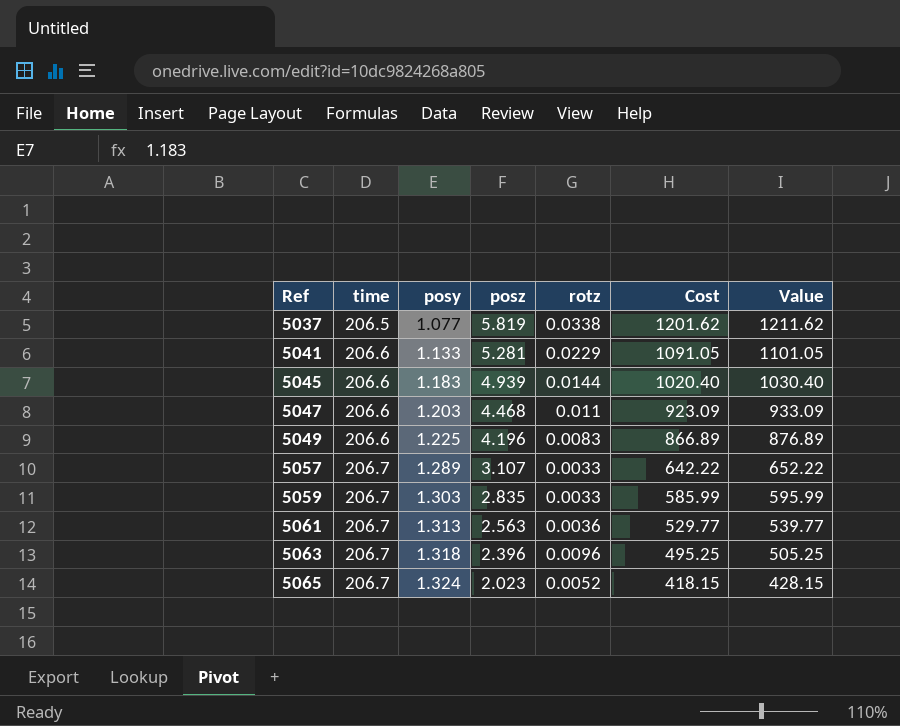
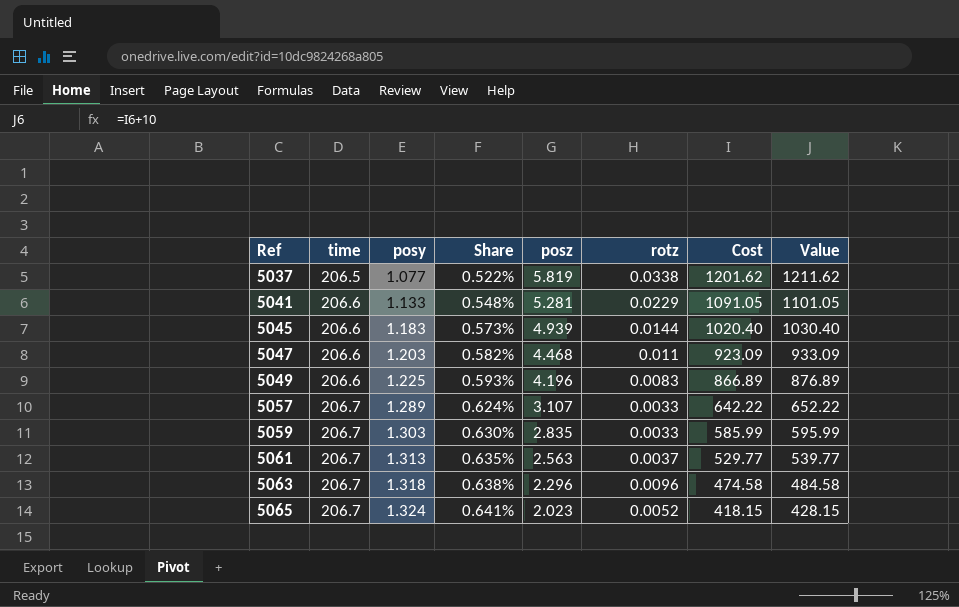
column Share | formula: none -> [posy] / [time]
5061 | rotz: 0.0036 -> 0.0037
5063 | posz: 2.396 -> 2.296
5063 | Cost: 495.25 -> 474.58
5063 | Value: 505.25 -> 484.58

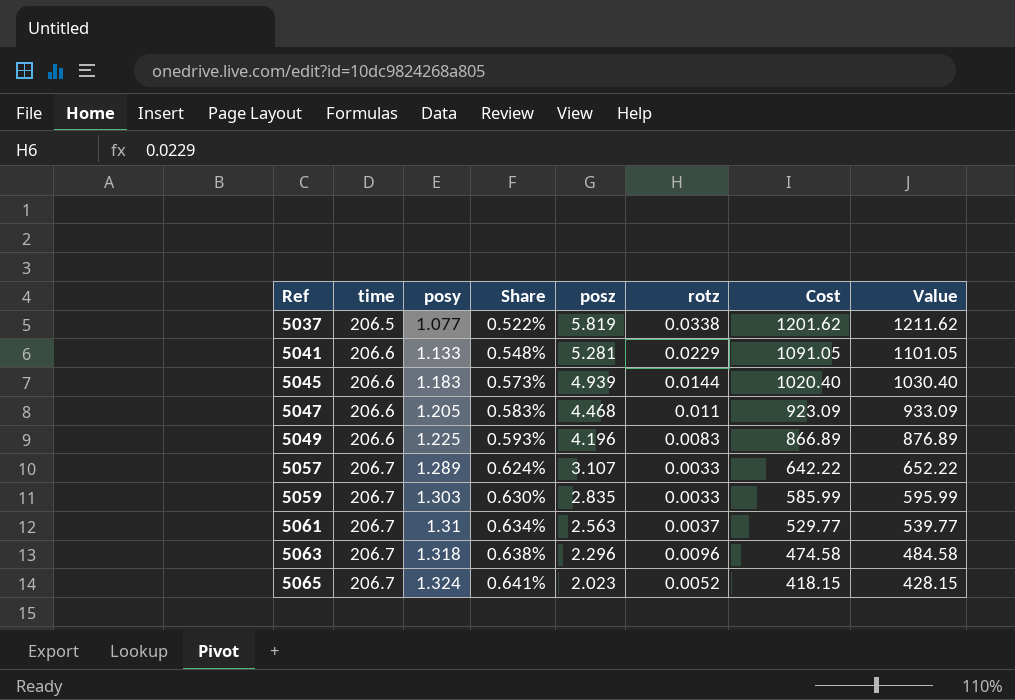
5047 | posy: 1.203 -> 1.205
5047 | Share: 0.582% -> 0.583%
5061 | posy: 1.313 -> 1.31
5061 | Share: 0.635% -> 0.634%

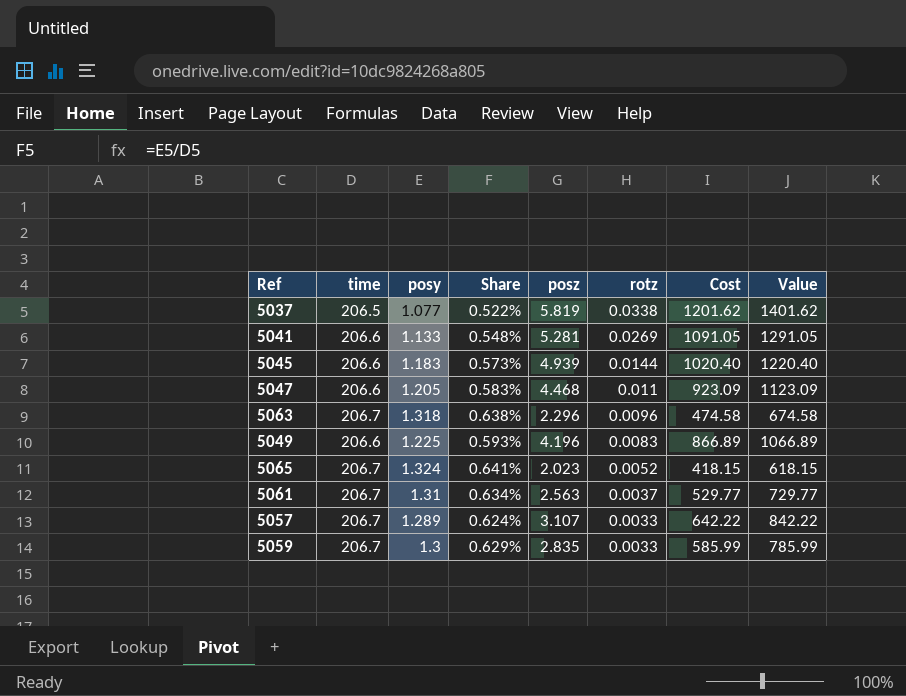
row order: Ref ascending -> rotz descending
column Value | formula: [Cost] + 10 -> [Cost] + 200
5041 | rotz: 0.0229 -> 0.0269
5059 | posy: 1.303 -> 1.3
5059 | Share: 0.630% -> 0.629%

